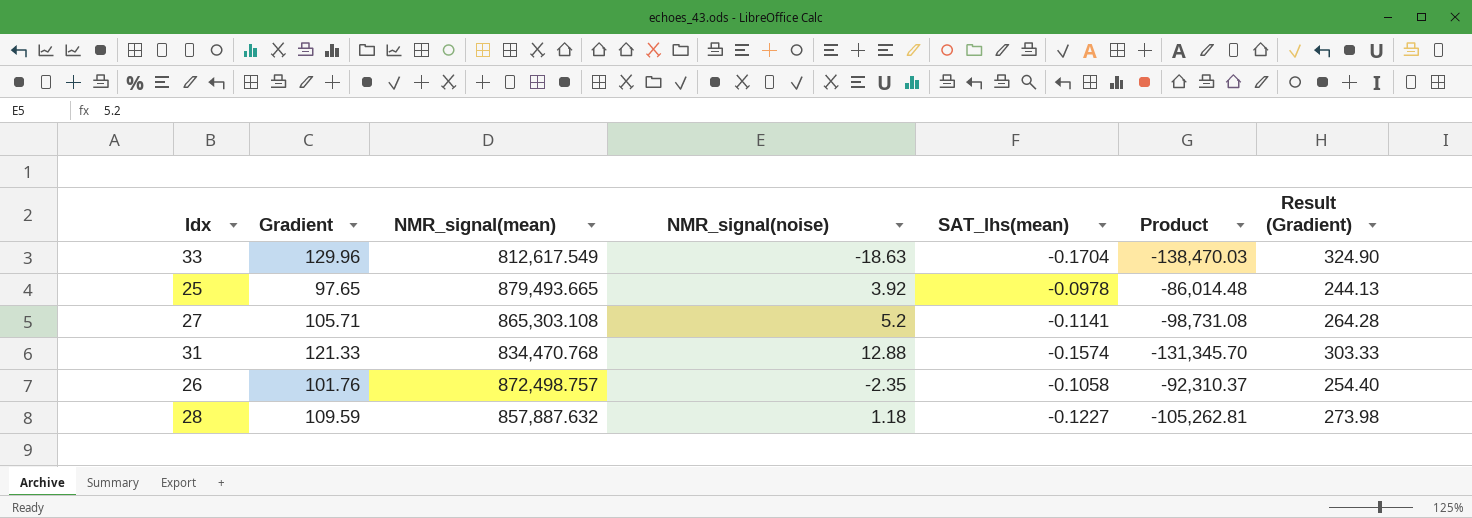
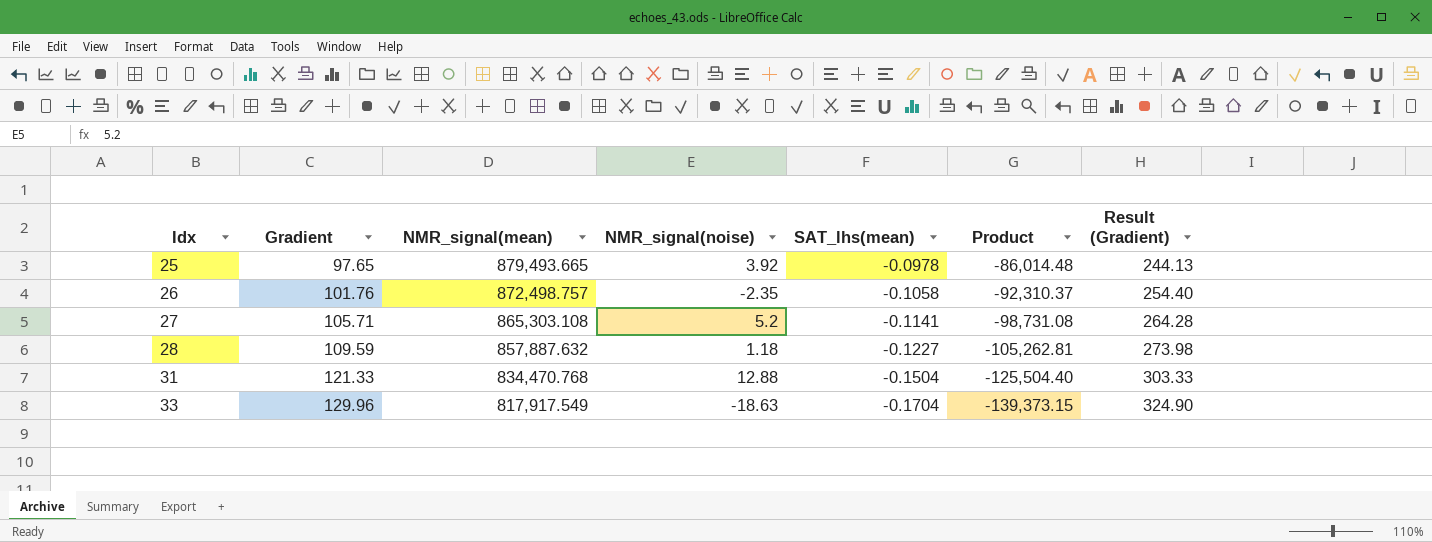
row order: none -> Idx ascending
31 | SAT_lhs(mean): -0.1574 -> -0.1504
31 | Product: -131,345.70 -> -125,504.40
33 | NMR_signal(mean): 812,617.549 -> 817,917.549
33 | Product: -138,470.03 -> -139,373.15

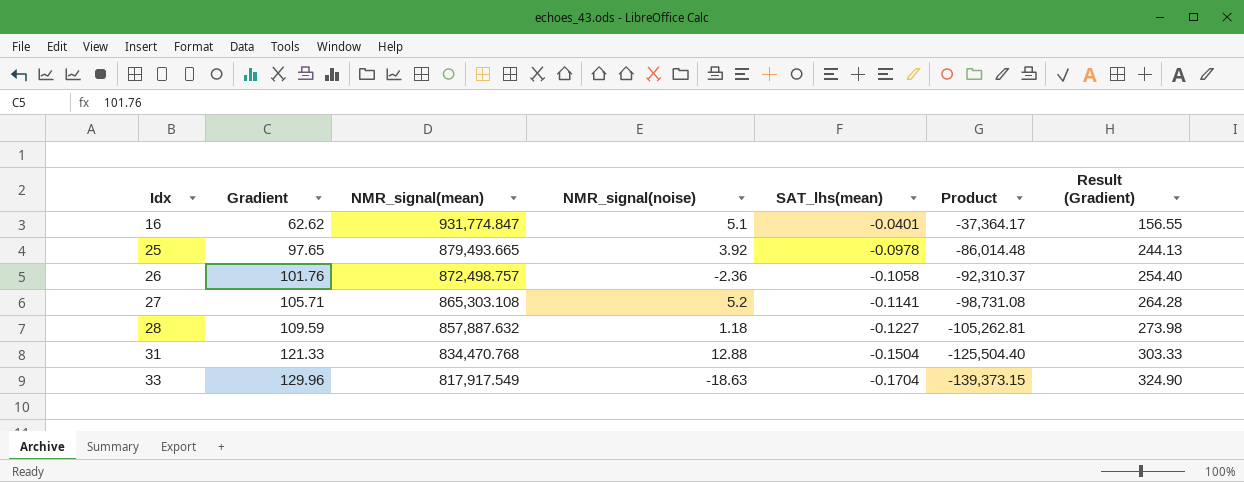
row 16: none -> 62.62 | 931,774.847 | 5.1 | -0.0401 | -37,364.17 | 156.55
26 | NMR_signal(noise): -2.35 -> -2.36

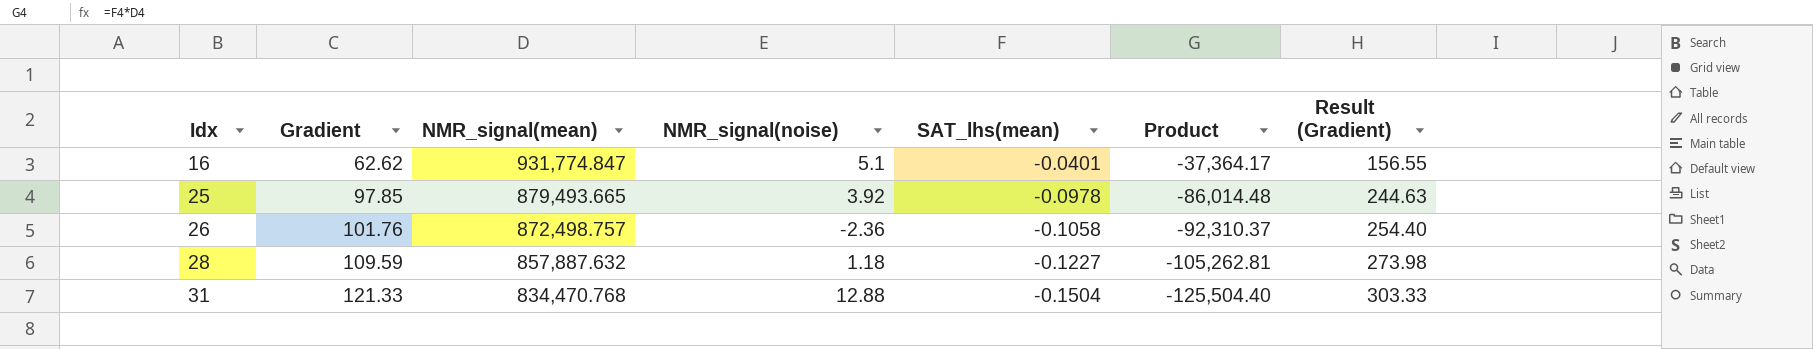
row 27: 105.71 | 865,303.108 | 5.2 | -0.1141 | -98,731.08 | 264.28 -> none
row 33: 129.96 | 817,917.549 | -18.63 | -0.1704 | -139,373.15 | 324.90 -> none
25 | Gradient: 97.65 -> 97.85
25 | Result (Gradient): 244.13 -> 244.63

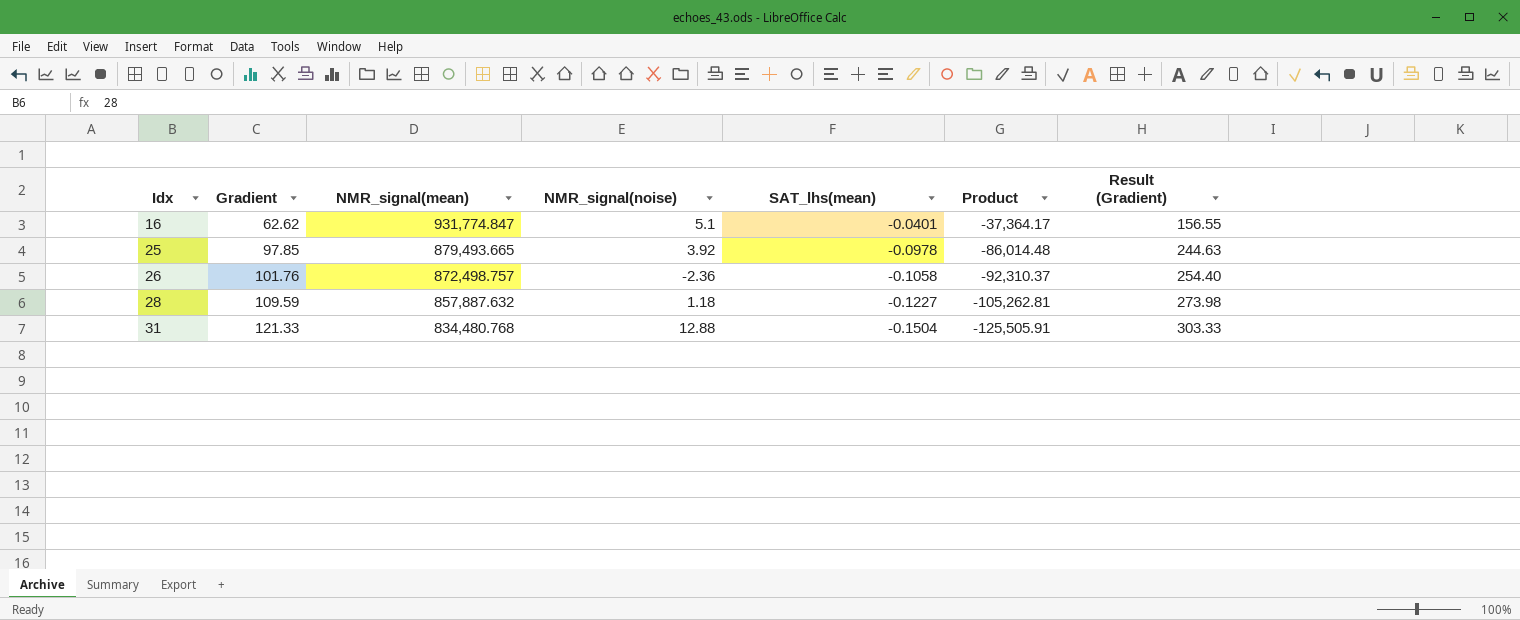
31 | NMR_signal(mean): 834,470.768 -> 834,480.768
31 | Product: -125,504.40 -> -125,505.91

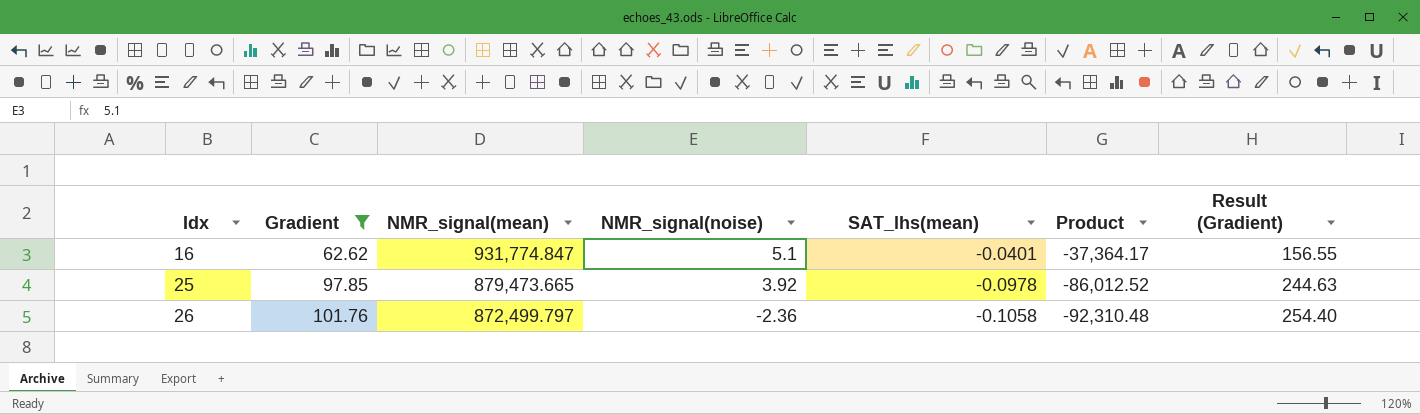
filter: none -> Gradient <= 101.76
25 | NMR_signal(mean): 879,493.665 -> 879,473.665
25 | Product: -86,014.48 -> -86,012.52
26 | NMR_signal(mean): 872,498.757 -> 872,499.797
26 | Product: -92,310.37 -> -92,310.48

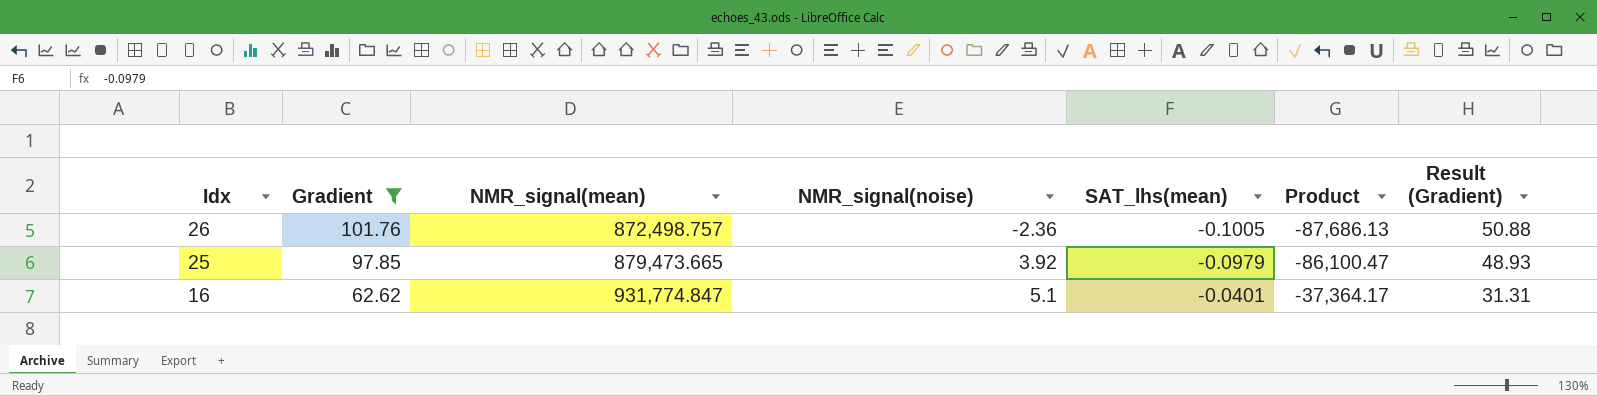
row order: Idx ascending -> Idx descending
column Result (Gradient) | formula: [Gradient] * 2.5 -> [Gradient] * 0.5
26 | NMR_signal(mean): 872,499.797 -> 872,498.757
26 | SAT_lhs(mean): -0.1058 -> -0.1005
26 | Product: -92,310.48 -> -87,686.13
25 | SAT_lhs(mean): -0.0978 -> -0.0979
25 | Product: -86,012.52 -> -86,100.47

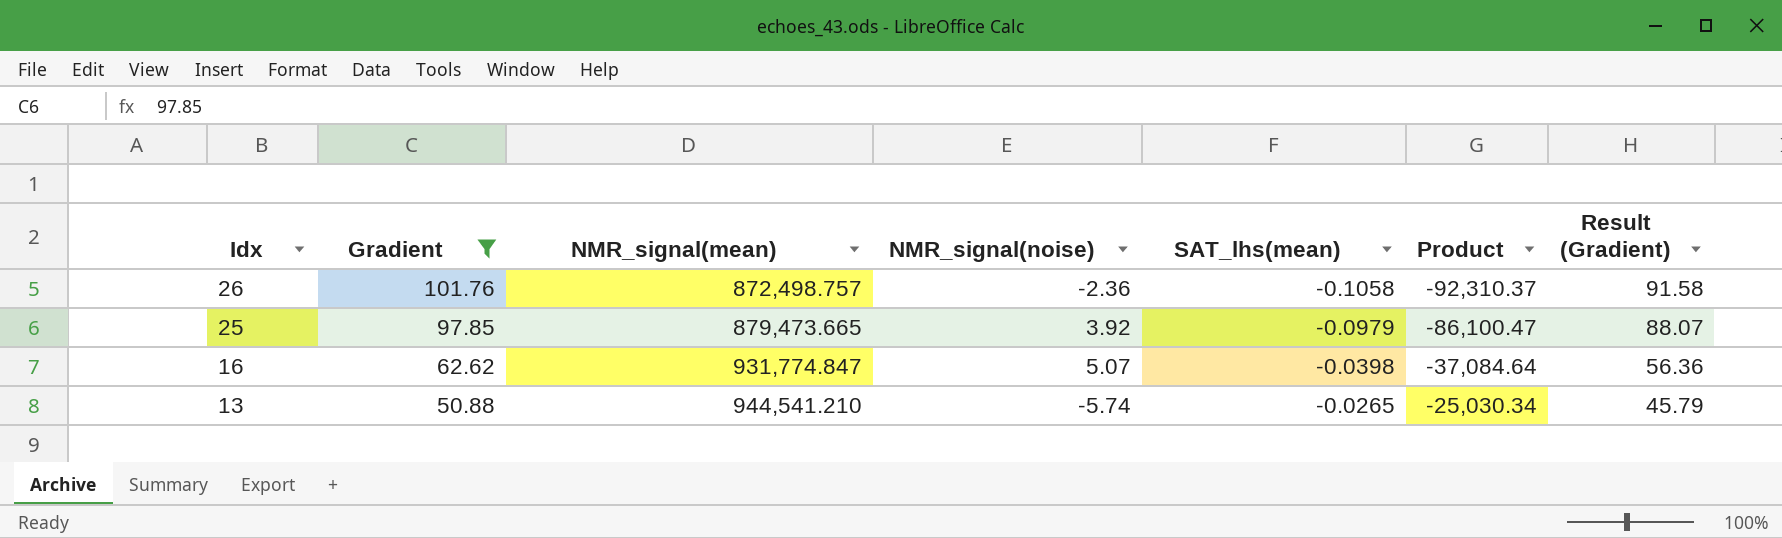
column Result (Gradient) | formula: [Gradient] * 0.5 -> [Gradient] * 0.9
26 | SAT_lhs(mean): -0.1005 -> -0.1058
26 | Product: -87,686.13 -> -92,310.37
16 | NMR_signal(noise): 5.1 -> 5.07
16 | SAT_lhs(mean): -0.0401 -> -0.0398
16 | Product: -37,364.17 -> -37,084.64
row 13: none -> 50.88 | 944,541.210 | -5.74 | -0.0265 | -25,030.34 | 45.79

